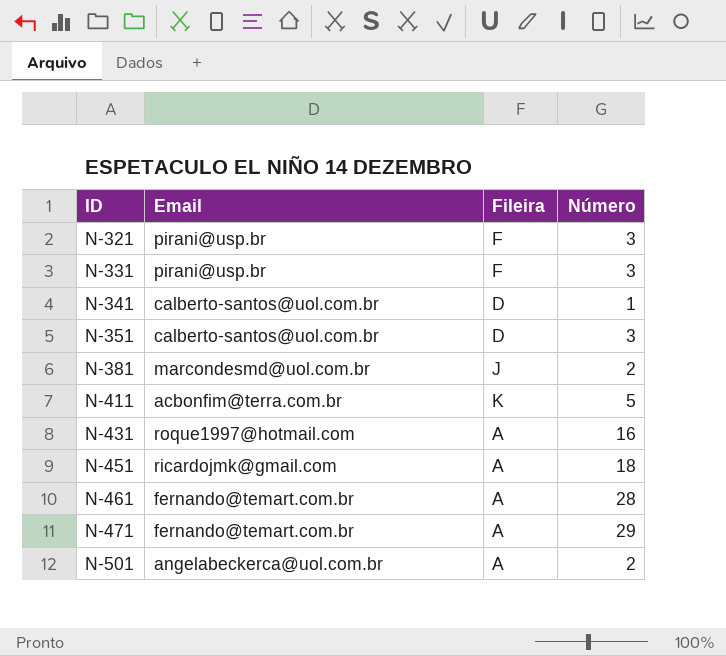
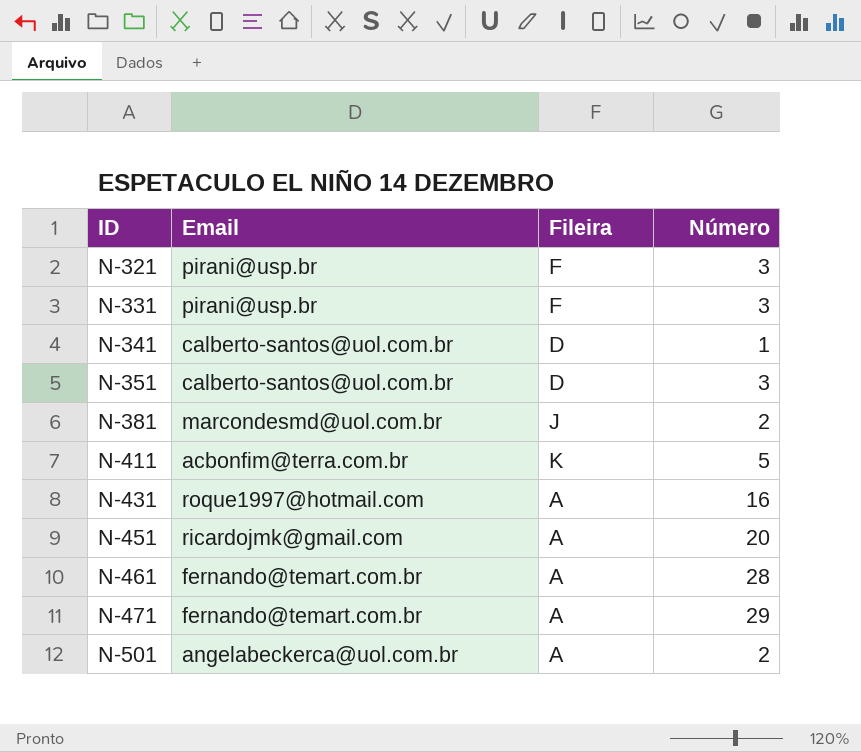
N-451 | Número: 18 -> 20

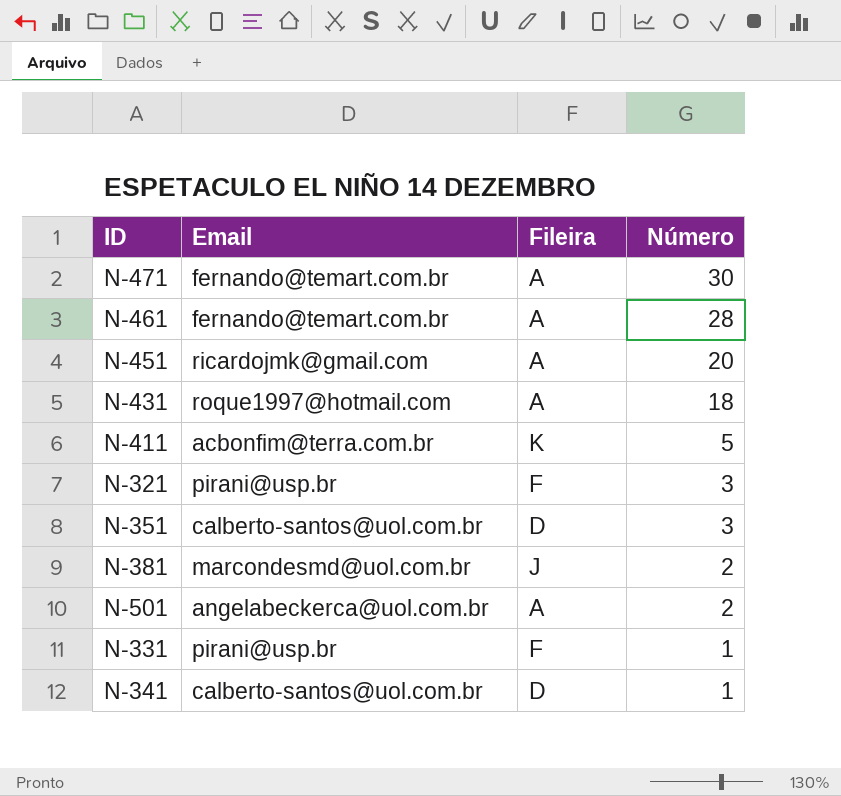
row order: ID ascending -> Número descending
N-471 | Número: 29 -> 30
N-431 | Número: 16 -> 18
N-331 | Número: 3 -> 1

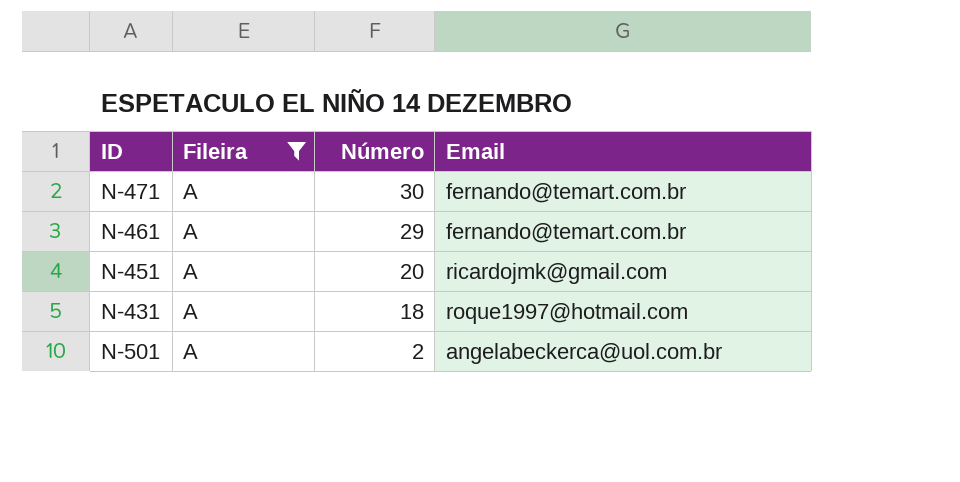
filter: none -> Fileira = A
column Email | position: 2 -> 4
N-461 | Número: 28 -> 29

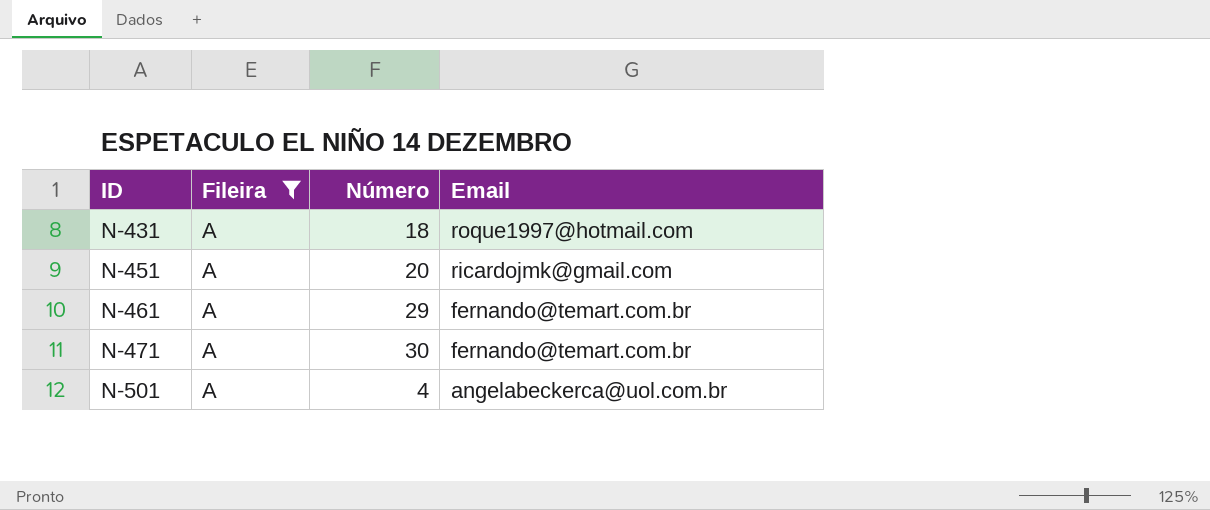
row order: Número descending -> ID ascending
N-501 | Número: 2 -> 4

